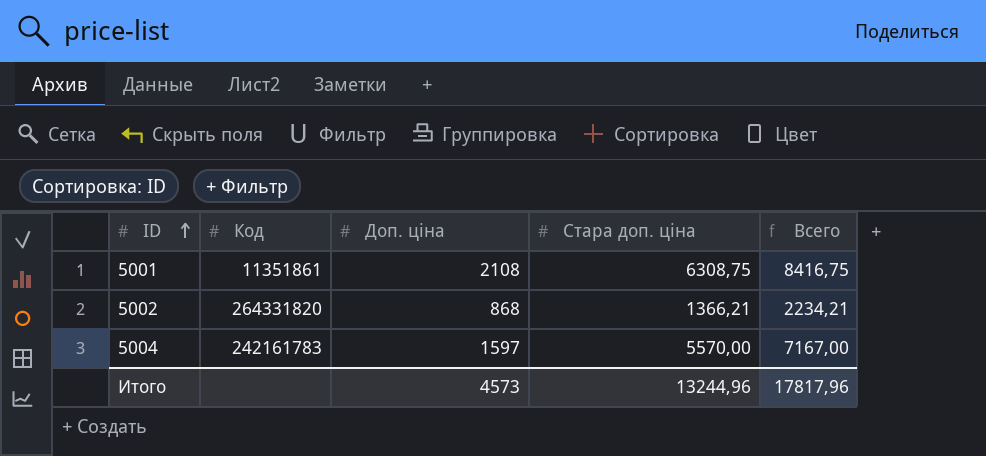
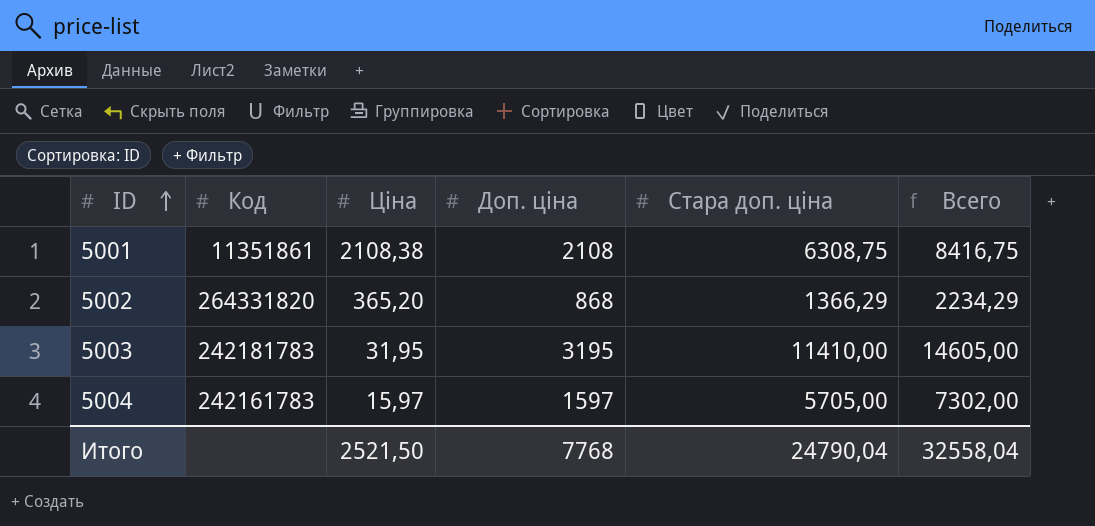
column Ціна | position: none -> 3
5002 | Стара доп. ціна: 1366,21 -> 1366,29
5002 | Всего: 2234,21 -> 2234,29
row 5003: none -> 242181783 | 31,95 | 3195 | 11410,00 | 14605,00
5004 | Стара доп. ціна: 5570,00 -> 5705,00
5004 | Всего: 7167,00 -> 7302,00
Итого | Доп. ціна: 4573 -> 7768
Итого | Стара доп. ціна: 13244,96 -> 24790,04
Итого | Всего: 17817,96 -> 32558,04

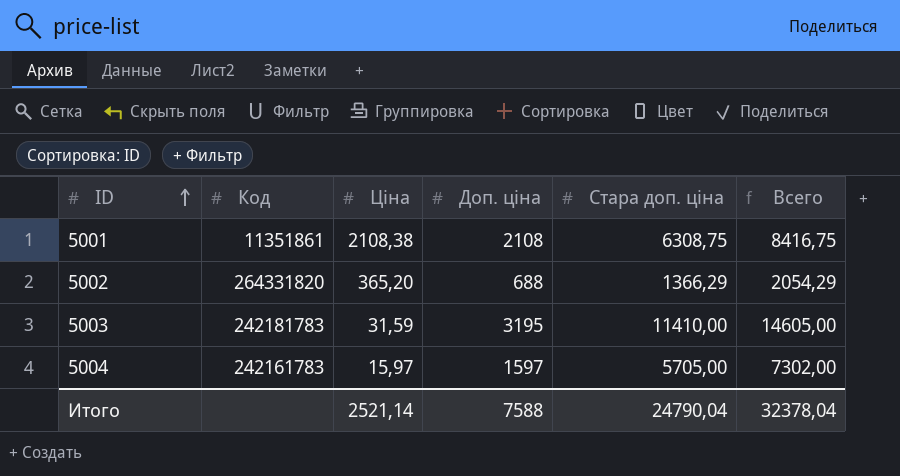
5002 | Доп. ціна: 868 -> 688
5002 | Всего: 2234,29 -> 2054,29
5003 | Ціна: 31,95 -> 31,59
Итого | Ціна: 2521,50 -> 2521,14
Итого | Доп. ціна: 7768 -> 7588
Итого | Всего: 32558,04 -> 32378,04

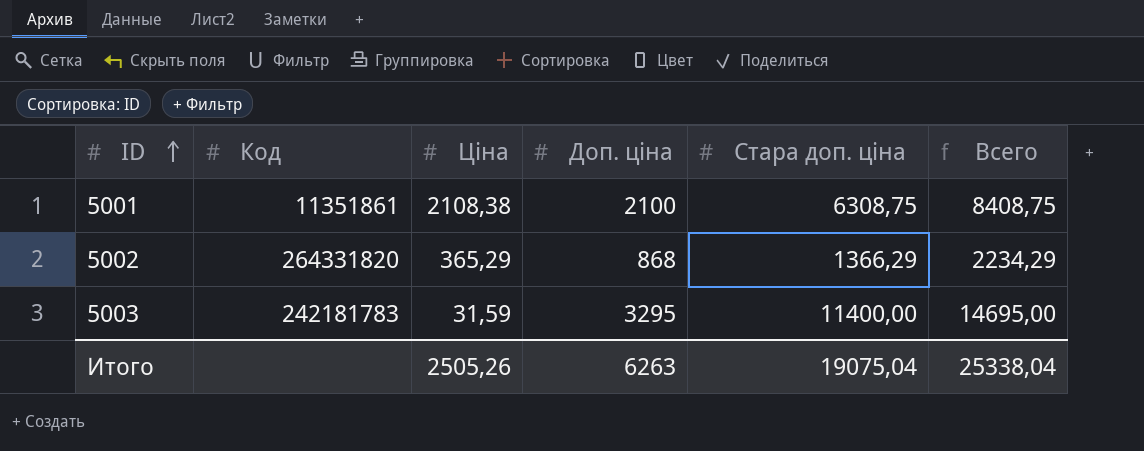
row 5004: 242161783 | 15,97 | 1597 | 5705,00 | 7302,00 -> none
5001 | Доп. ціна: 2108 -> 2100
5001 | Всего: 8416,75 -> 8408,75
5002 | Ціна: 365,20 -> 365,29
5002 | Доп. ціна: 688 -> 868
5002 | Всего: 2054,29 -> 2234,29
5003 | Доп. ціна: 3195 -> 3295
5003 | Стара доп. ціна: 11410,00 -> 11400,00
5003 | Всего: 14605,00 -> 14695,00
Итого | Ціна: 2521,14 -> 2505,26
Итого | Доп. ціна: 7588 -> 6263
Итого | Стара доп. ціна: 24790,04 -> 19075,04
Итого | Всего: 32378,04 -> 25338,04

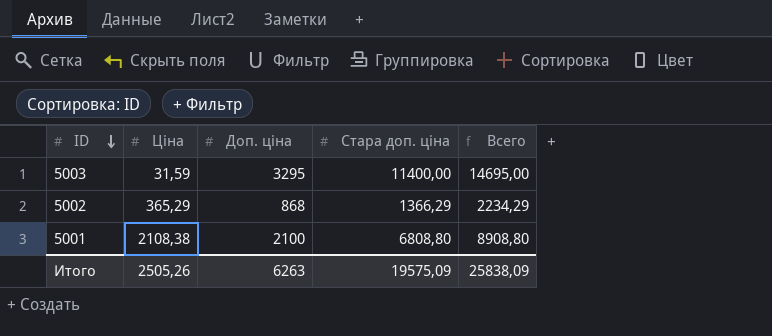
row order: ID ascending -> ID descending
column Код | position: 2 -> none
5001 | Стара доп. ціна: 6308,75 -> 6808,80
5001 | Всего: 8408,75 -> 8908,80
Итого | Стара доп. ціна: 19075,04 -> 19575,09
Итого | Всего: 25338,04 -> 25838,09

